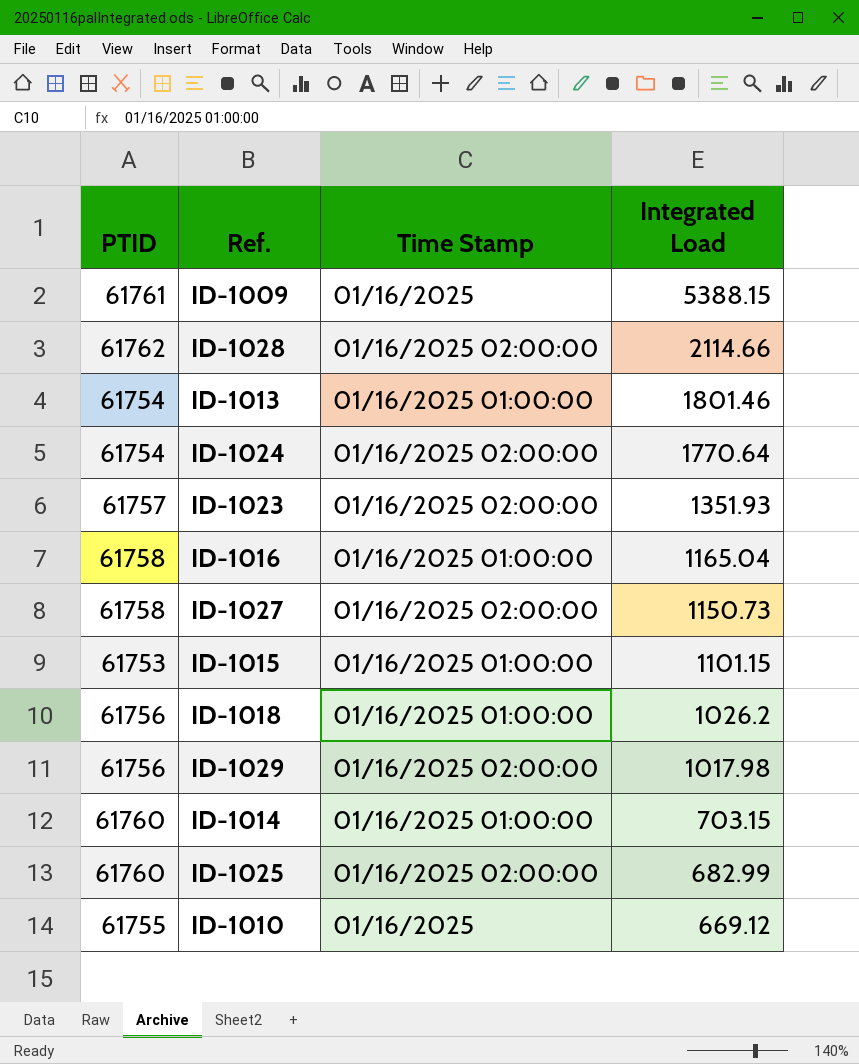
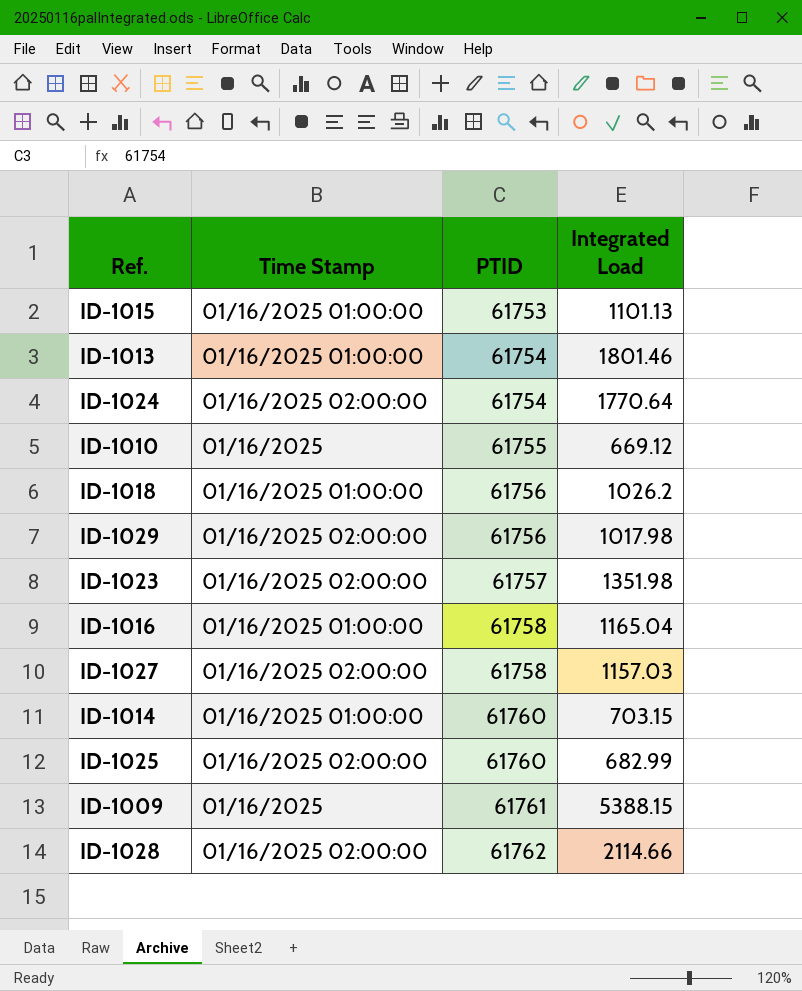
row order: Integrated Load descending -> PTID ascending
column PTID | position: 1 -> 3
ID-1015 | Integrated Load: 1101.15 -> 1101.13
ID-1023 | Integrated Load: 1351.93 -> 1351.98
ID-1027 | Integrated Load: 1150.73 -> 1157.03

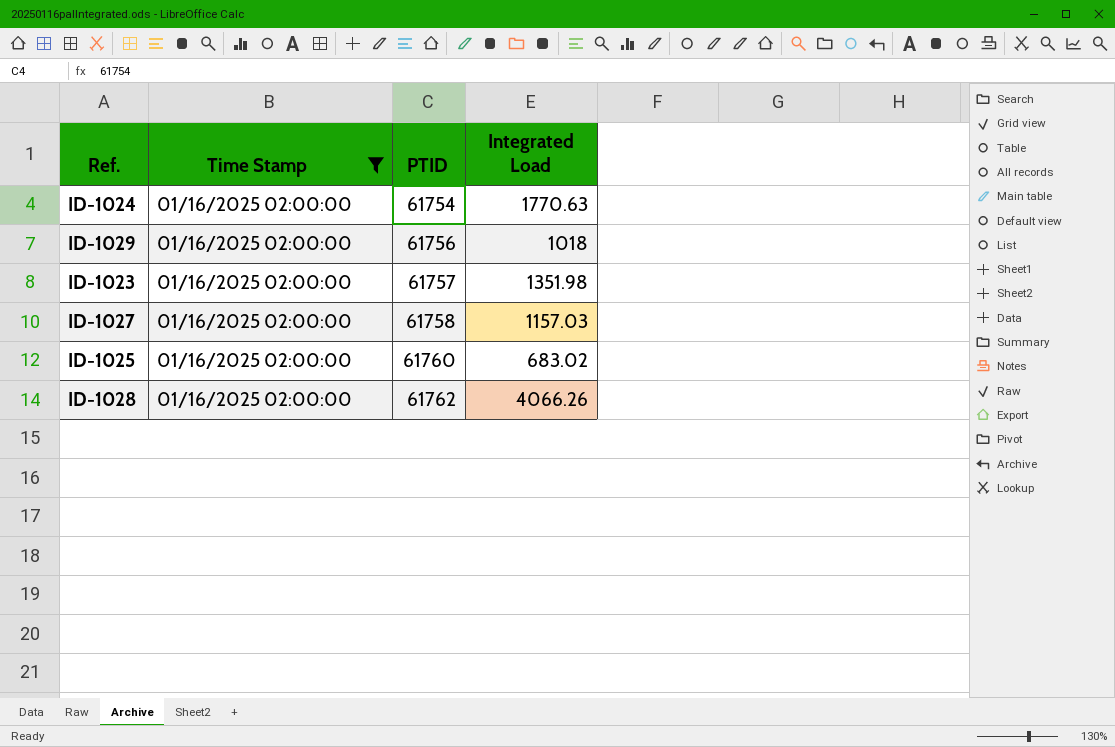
filter: none -> Time Stamp = 01/16/2025 02:00:00
ID-1024 | Integrated Load: 1770.64 -> 1770.63
ID-1029 | Integrated Load: 1017.98 -> 1018
ID-1025 | Integrated Load: 682.99 -> 683.02
ID-1028 | Integrated Load: 2114.66 -> 4066.26

